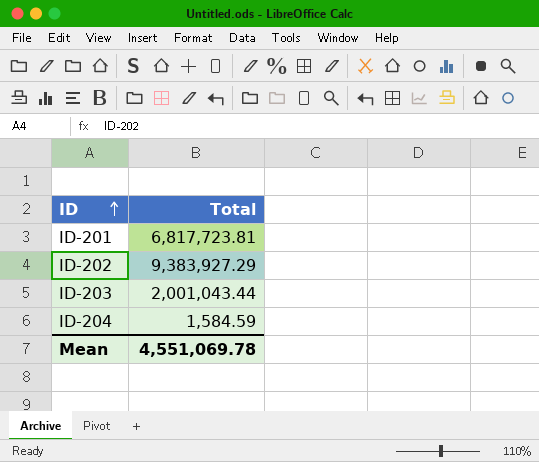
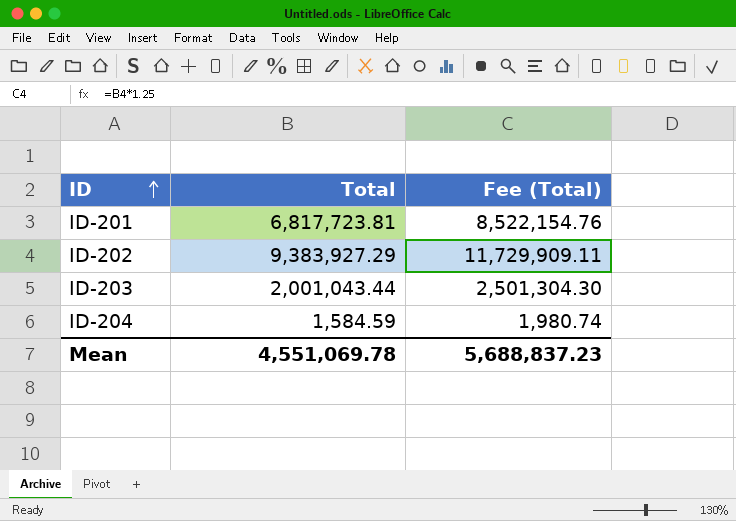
column Fee (Total) | formula: none -> [Total] * 1.25

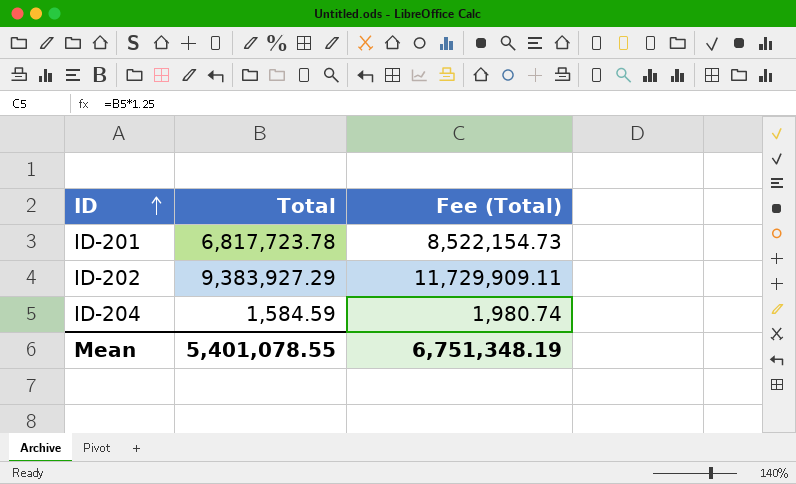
row ID-203: 2,001,043.44 | 2,501,304.30 -> none
ID-201 | Total: 6,817,723.81 -> 6,817,723.78
ID-201 | Fee (Total): 8,522,154.76 -> 8,522,154.73
Mean | Total: 4,551,069.78 -> 5,401,078.55
Mean | Fee (Total): 5,688,837.23 -> 6,751,348.19

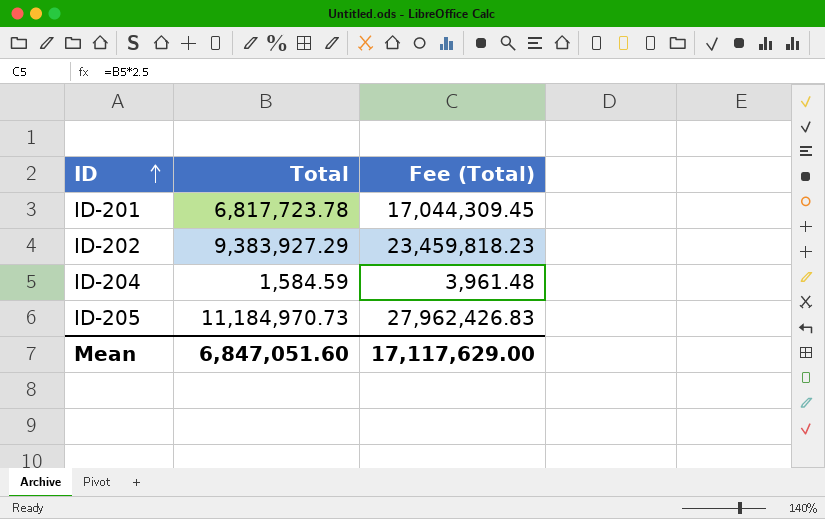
column Fee (Total) | formula: [Total] * 1.25 -> [Total] * 2.5
row ID-205: none -> 11,184,970.73 | 27,962,426.83
Mean | Total: 5,401,078.55 -> 6,847,051.60
Mean | Fee (Total): 6,751,348.19 -> 17,117,629.00

